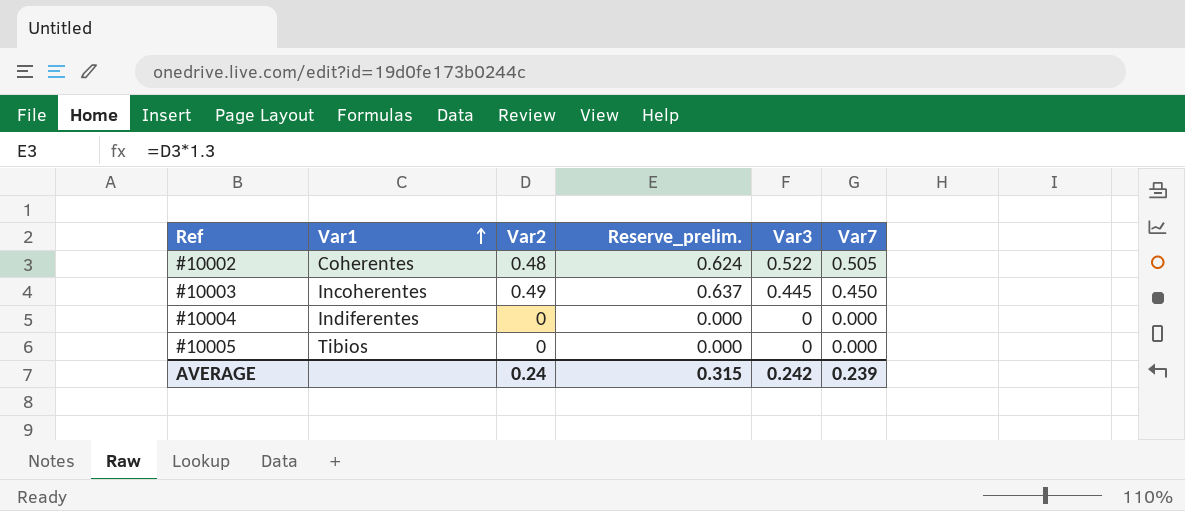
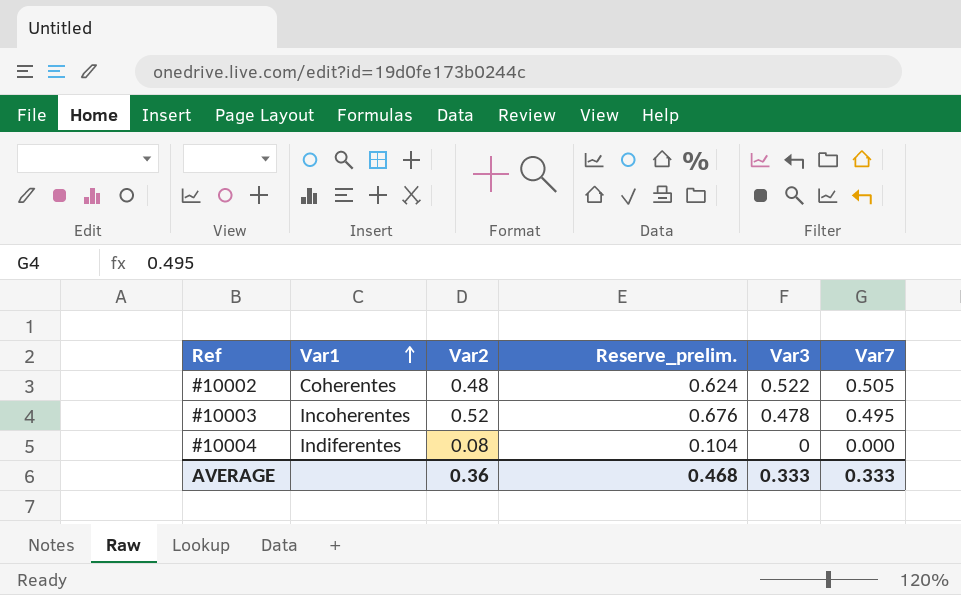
row #10005: Tibios | 0 | 0.000 | 0 | 0.000 -> none
#10003 | Var2: 0.49 -> 0.52
#10003 | Reserve_prelim.: 0.637 -> 0.676
#10003 | Var3: 0.445 -> 0.478
#10003 | Var7: 0.450 -> 0.495
#10004 | Var2: 0 -> 0.08
#10004 | Reserve_prelim.: 0.000 -> 0.104
AVERAGE | Var2: 0.24 -> 0.36
AVERAGE | Reserve_prelim.: 0.315 -> 0.468
AVERAGE | Var3: 0.242 -> 0.333
AVERAGE | Var7: 0.239 -> 0.333

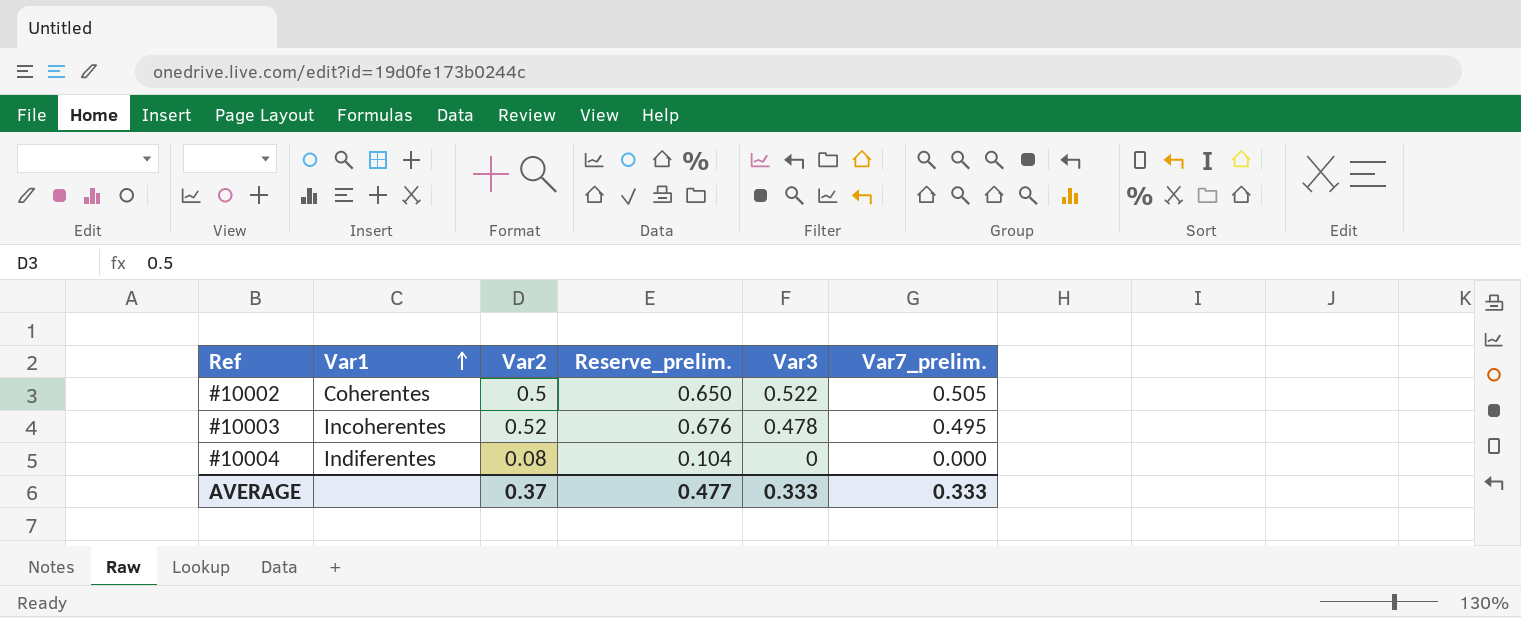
column name: Var7 -> Var7_prelim.
#10002 | Var2: 0.48 -> 0.5
#10002 | Reserve_prelim.: 0.624 -> 0.650
AVERAGE | Var2: 0.36 -> 0.37
AVERAGE | Reserve_prelim.: 0.468 -> 0.477

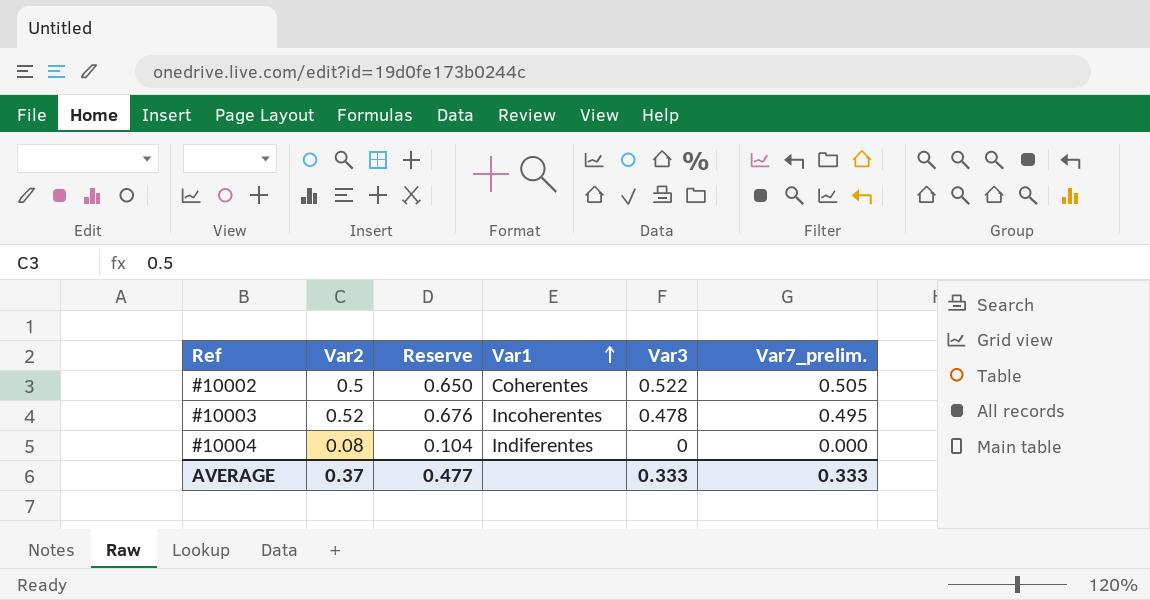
column name: Reserve_prelim. -> Reserve
column Var1 | position: 2 -> 4

